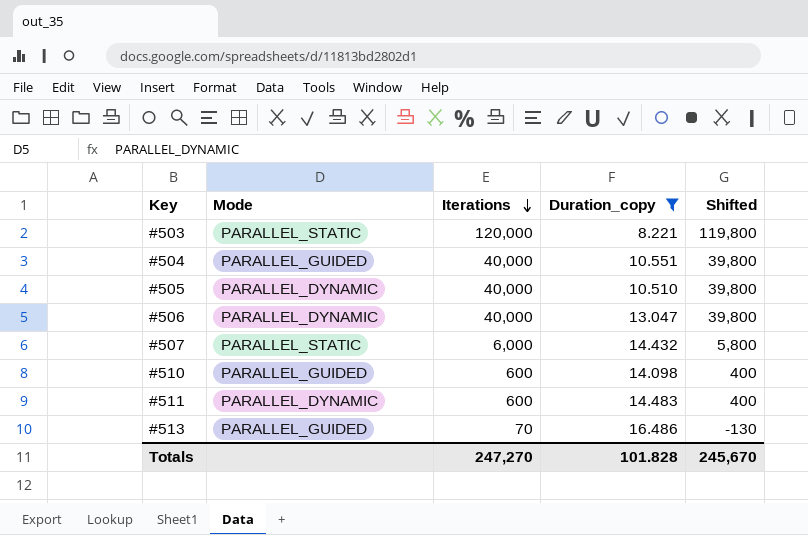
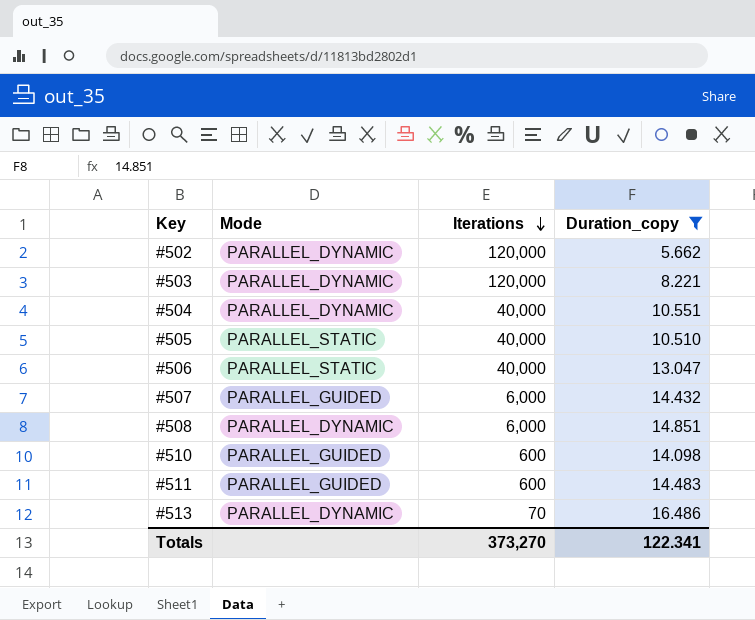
column Shifted | formula: [Iterations] - 200 -> none
row #502: none -> PARALLEL_DYNAMIC | 120,000 | 5.662
#503 | Mode: PARALLEL_STATIC -> PARALLEL_DYNAMIC
#504 | Mode: PARALLEL_GUIDED -> PARALLEL_DYNAMIC
#505 | Mode: PARALLEL_DYNAMIC -> PARALLEL_STATIC
#506 | Mode: PARALLEL_DYNAMIC -> PARALLEL_STATIC
#507 | Mode: PARALLEL_STATIC -> PARALLEL_GUIDED
row #508: none -> PARALLEL_DYNAMIC | 6,000 | 14.851
#511 | Mode: PARALLEL_DYNAMIC -> PARALLEL_GUIDED
#513 | Mode: PARALLEL_GUIDED -> PARALLEL_DYNAMIC
Totals | Iterations: 247,270 -> 373,270
Totals | Duration_copy: 101.828 -> 122.341

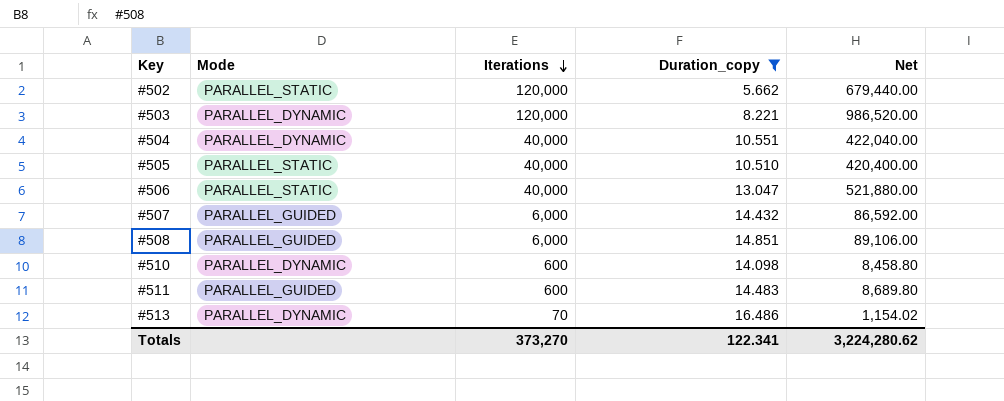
column Net | formula: none -> [Iterations] * [Duration_copy]
#502 | Mode: PARALLEL_DYNAMIC -> PARALLEL_STATIC
#508 | Mode: PARALLEL_DYNAMIC -> PARALLEL_GUIDED
#510 | Mode: PARALLEL_GUIDED -> PARALLEL_DYNAMIC

